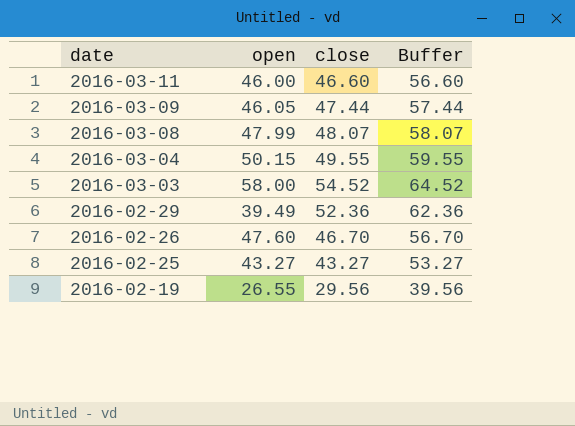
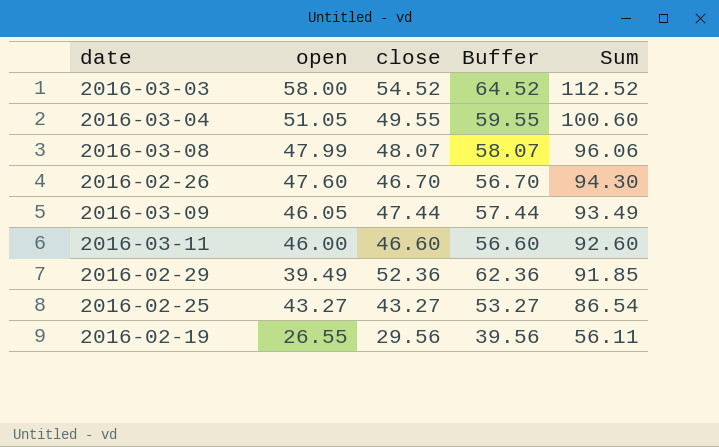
row order: date descending -> Sum descending
column Sum | formula: none -> [open] + [close]
2016-03-04 | open: 50.15 -> 51.05

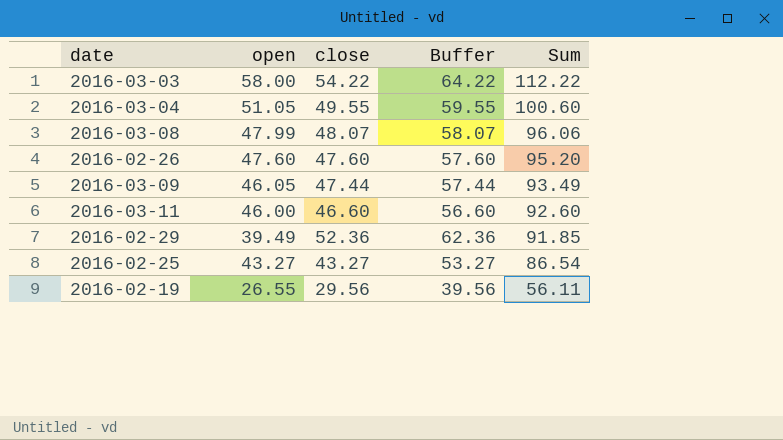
2016-03-03 | close: 54.52 -> 54.22
2016-03-03 | Buffer: 64.52 -> 64.22
2016-03-03 | Sum: 112.52 -> 112.22
2016-02-26 | close: 46.70 -> 47.60
2016-02-26 | Buffer: 56.70 -> 57.60
2016-02-26 | Sum: 94.30 -> 95.20

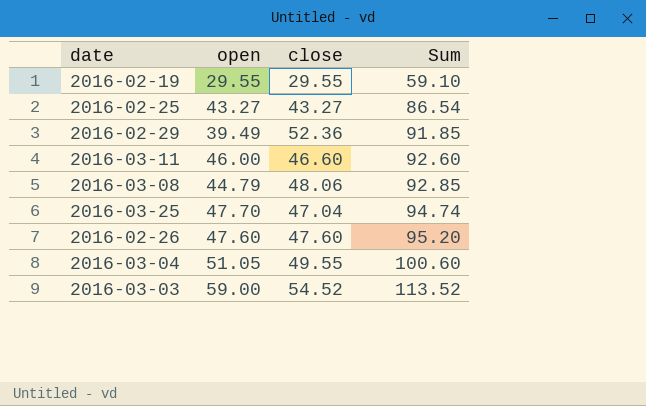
row order: Sum descending -> Sum ascending
column Buffer | formula: [close] + 10 -> none
row 2016-03-09: 46.05 | 47.44 | 57.44 | 93.49 -> none
2016-02-19 | open: 26.55 -> 29.55
2016-02-19 | close: 29.56 -> 29.55
2016-02-19 | Sum: 56.11 -> 59.10
2016-03-08 | open: 47.99 -> 44.79
2016-03-08 | close: 48.07 -> 48.06
2016-03-08 | Sum: 96.06 -> 92.85
row 2016-03-25: none -> 47.70 | 47.04 | 94.74
2016-03-03 | open: 58.00 -> 59.00
2016-03-03 | close: 54.22 -> 54.52
2016-03-03 | Sum: 112.22 -> 113.52

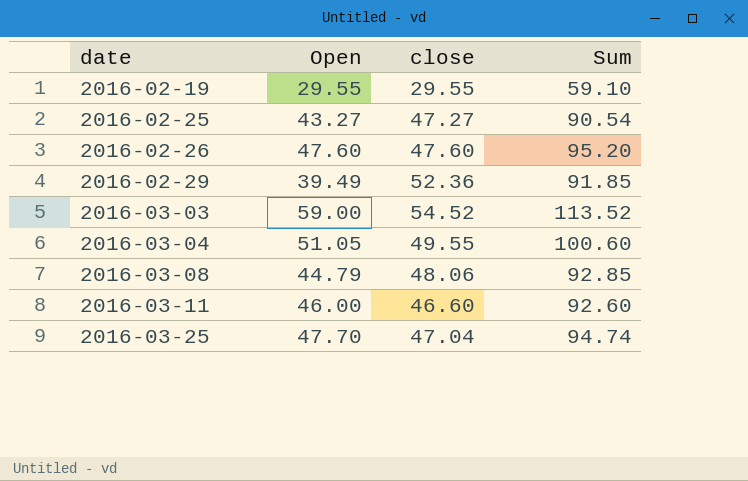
row order: Sum ascending -> date ascending
column name: open -> Open
2016-02-25 | close: 43.27 -> 47.27
2016-02-25 | Sum: 86.54 -> 90.54

